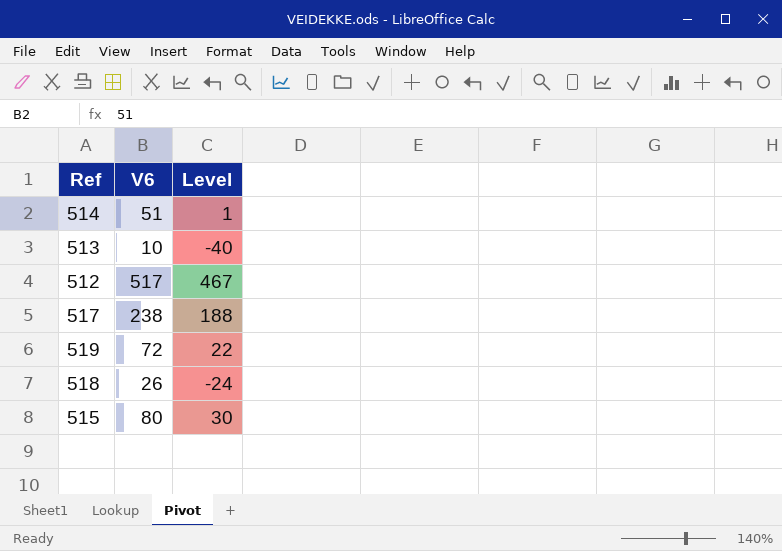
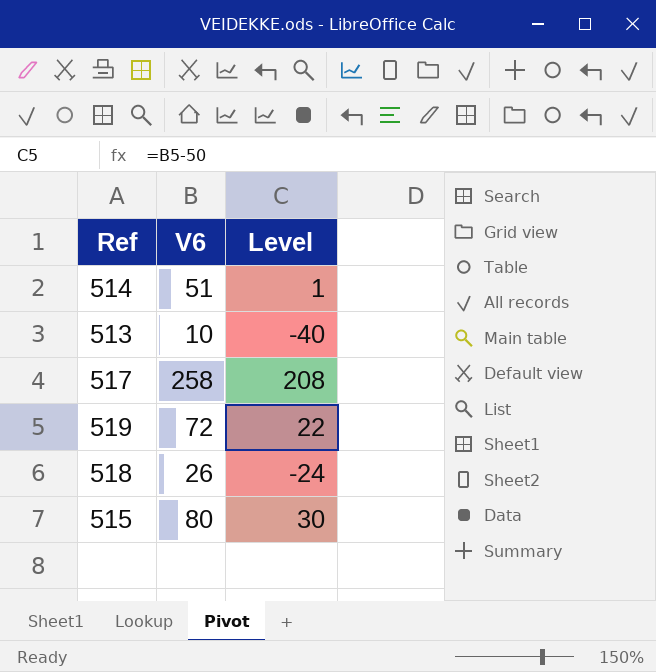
row 512: 517 | 467 -> none
517 | V6: 238 -> 258
517 | Level: 188 -> 208

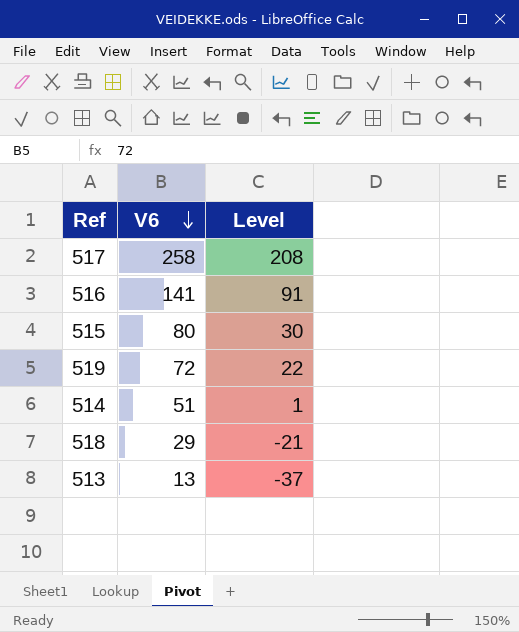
row order: none -> V6 descending
row 516: none -> 141 | 91
518 | V6: 26 -> 29
518 | Level: -24 -> -21
513 | V6: 10 -> 13
513 | Level: -40 -> -37

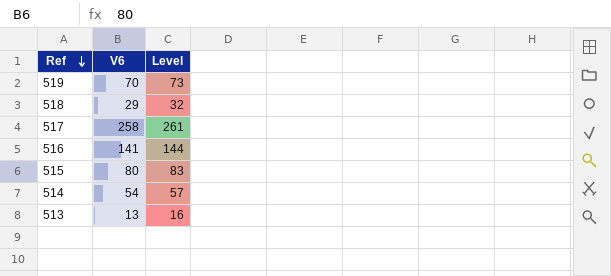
row order: V6 descending -> Ref descending
column Level | formula: [V6] - 50 -> [V6] + 3
519 | V6: 72 -> 70
514 | V6: 51 -> 54

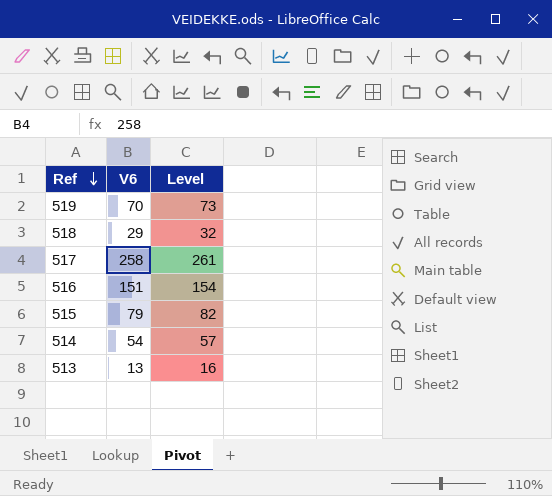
516 | V6: 141 -> 151
516 | Level: 144 -> 154
515 | V6: 80 -> 79
515 | Level: 83 -> 82

